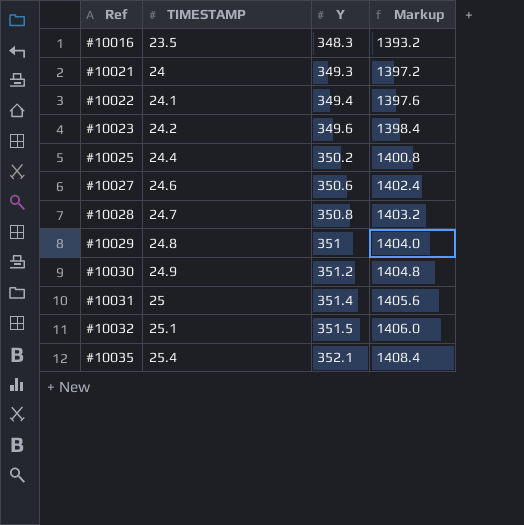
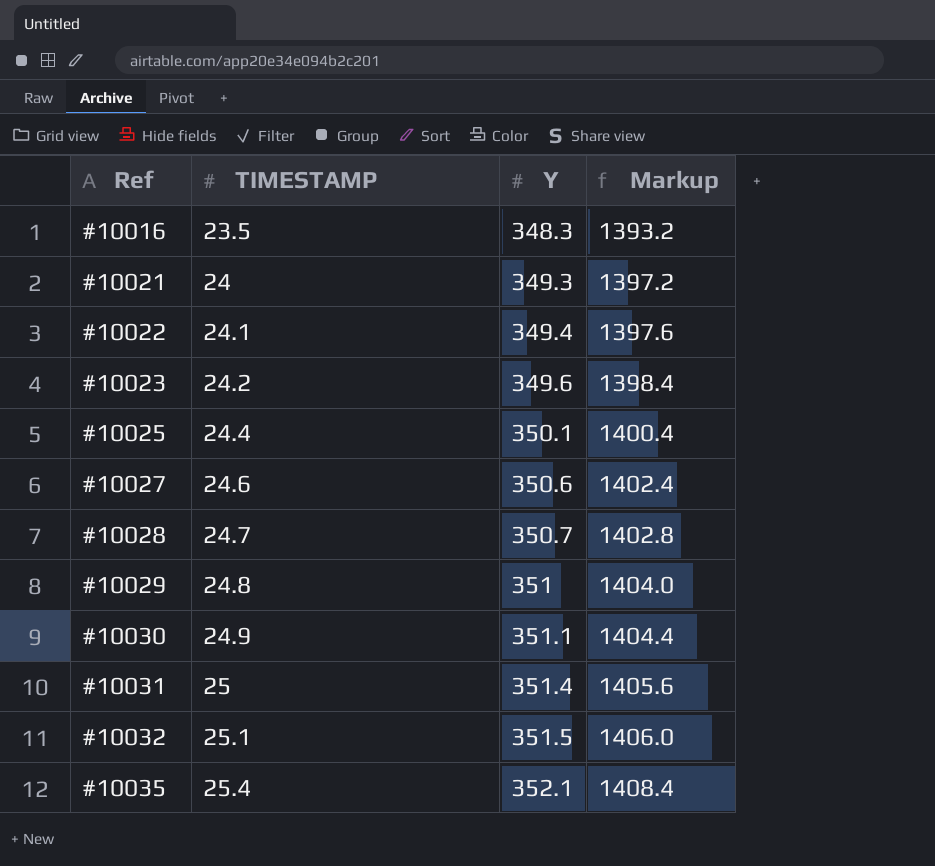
#10025 | Y: 350.2 -> 350.1
#10025 | Markup: 1400.8 -> 1400.4
#10028 | Y: 350.8 -> 350.7
#10028 | Markup: 1403.2 -> 1402.8
#10030 | Y: 351.2 -> 351.1
#10030 | Markup: 1404.8 -> 1404.4

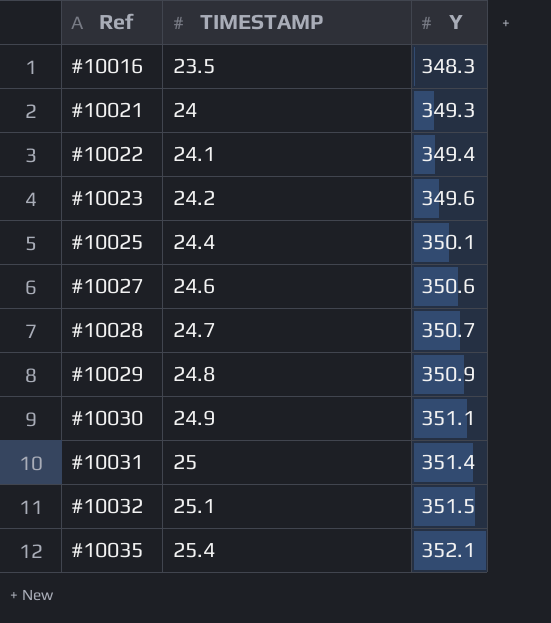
column Markup | formula: [Y] * 4 -> none
#10029 | Y: 351 -> 350.9

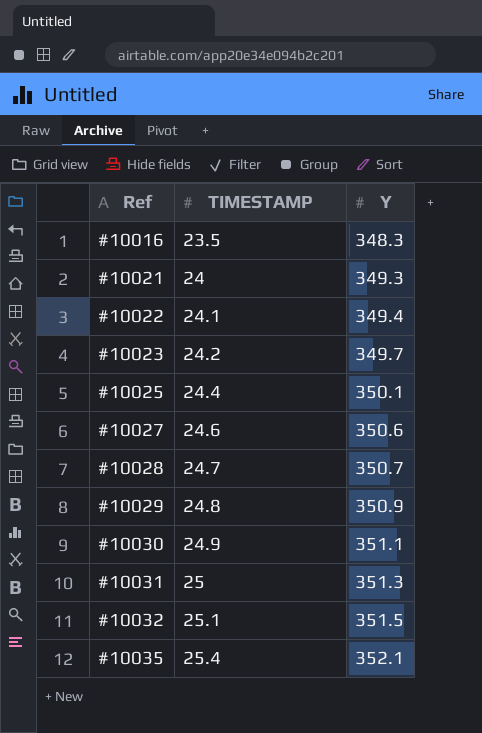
#10023 | Y: 349.6 -> 349.7
#10031 | Y: 351.4 -> 351.3

